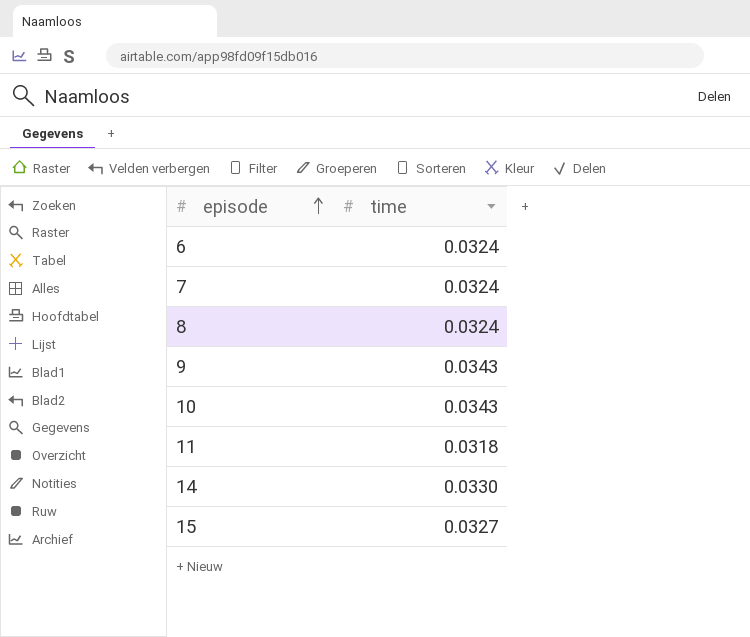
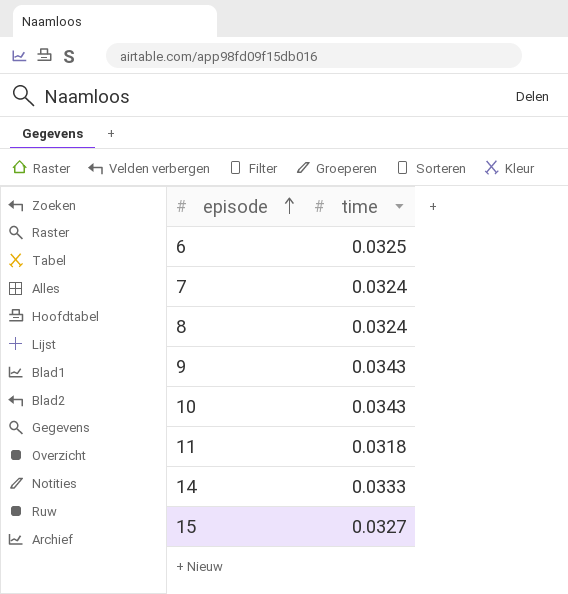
6 | time: 0.0324 -> 0.0325
14 | time: 0.0330 -> 0.0333

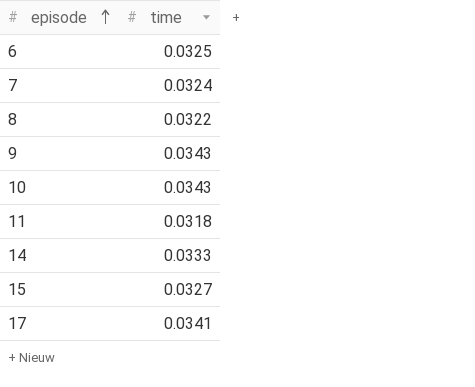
8 | time: 0.0324 -> 0.0322
row 17: none -> 0.0341

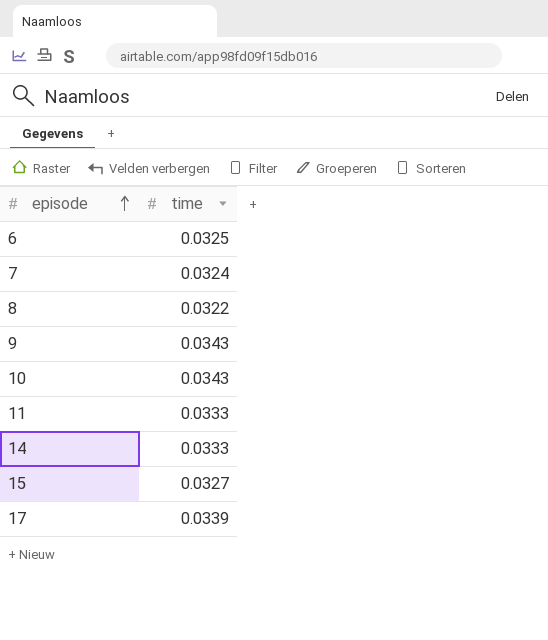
11 | time: 0.0318 -> 0.0333
17 | time: 0.0341 -> 0.0339

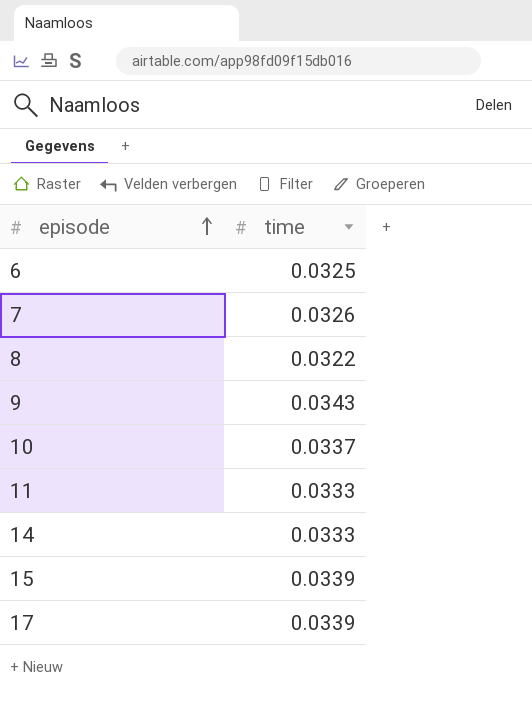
7 | time: 0.0324 -> 0.0326
10 | time: 0.0343 -> 0.0337
15 | time: 0.0327 -> 0.0339

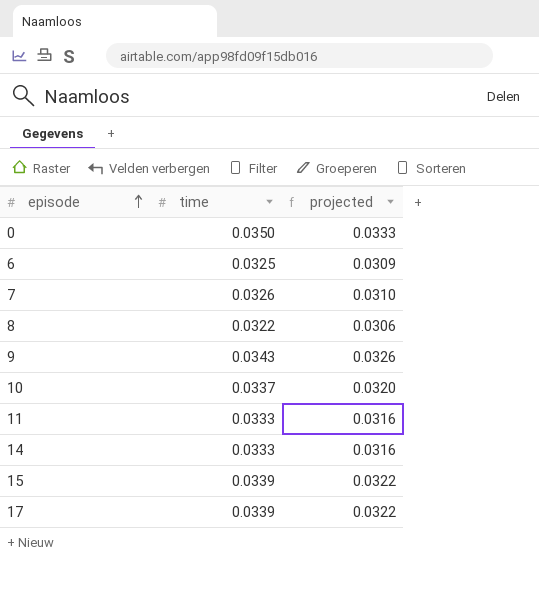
column projected | formula: none -> [time] * 0.95
row 0: none -> 0.0350 | 0.0333

